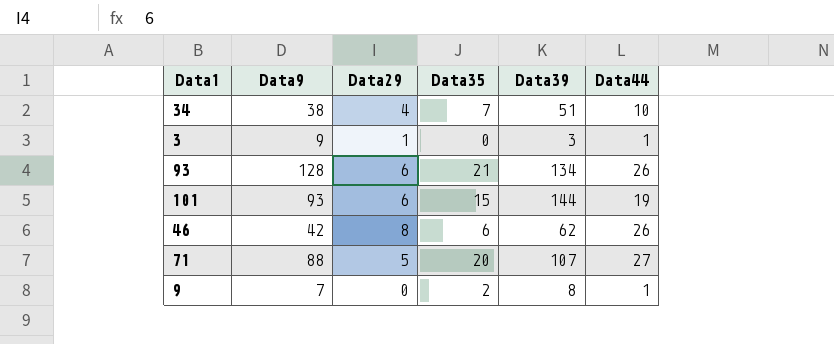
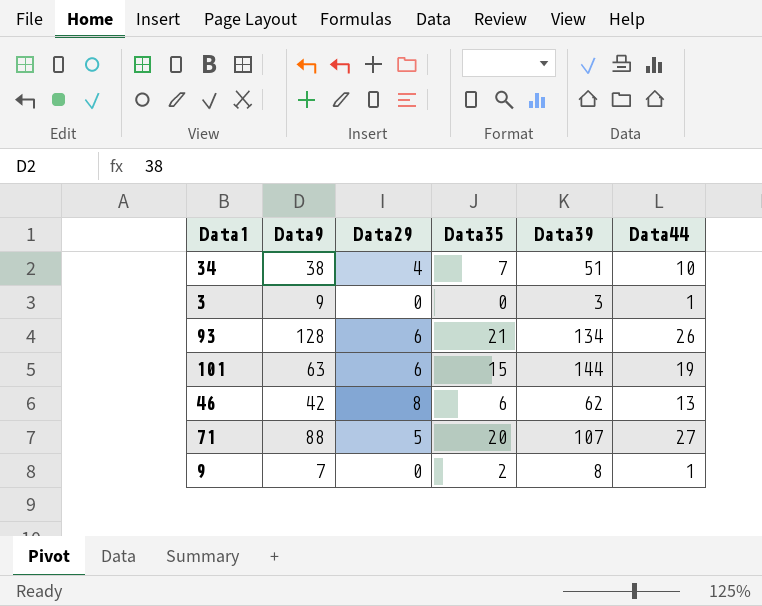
3 | Data29: 1 -> 0
101 | Data9: 93 -> 63
46 | Data44: 26 -> 13

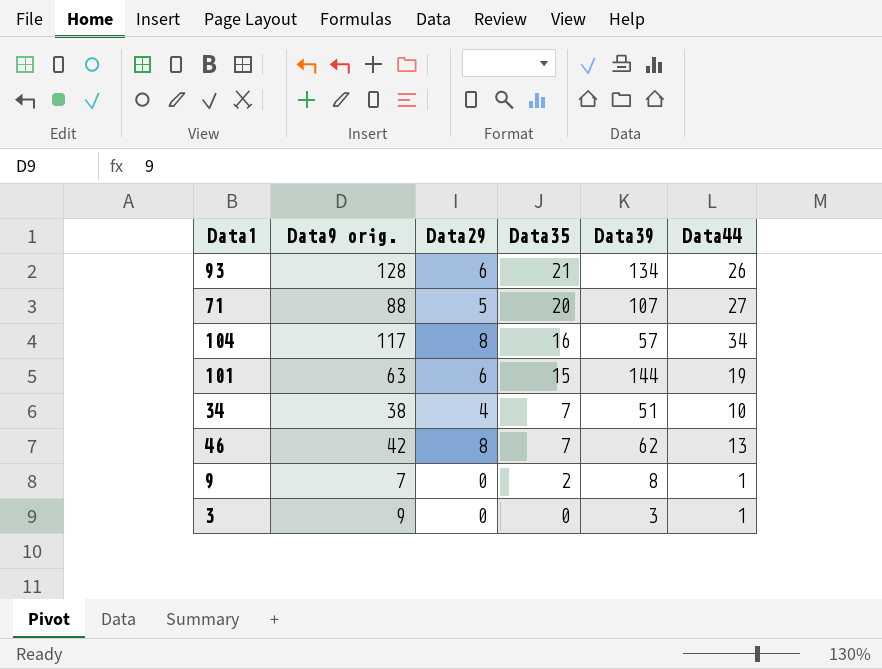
row order: none -> Data35 descending
column name: Data9 -> Data9 orig.
row 104: none -> 117 | 8 | 16 | 57 | 34
46 | Data35: 6 -> 7

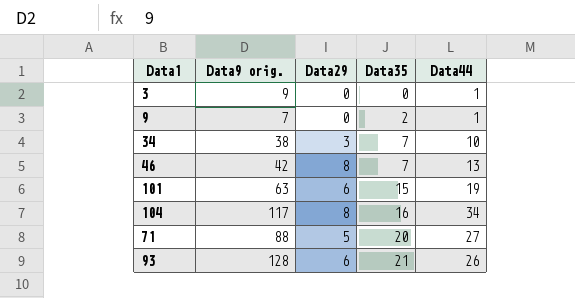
row order: Data35 descending -> Data35 ascending
column Data39 | position: 5 -> none
34 | Data29: 4 -> 3

